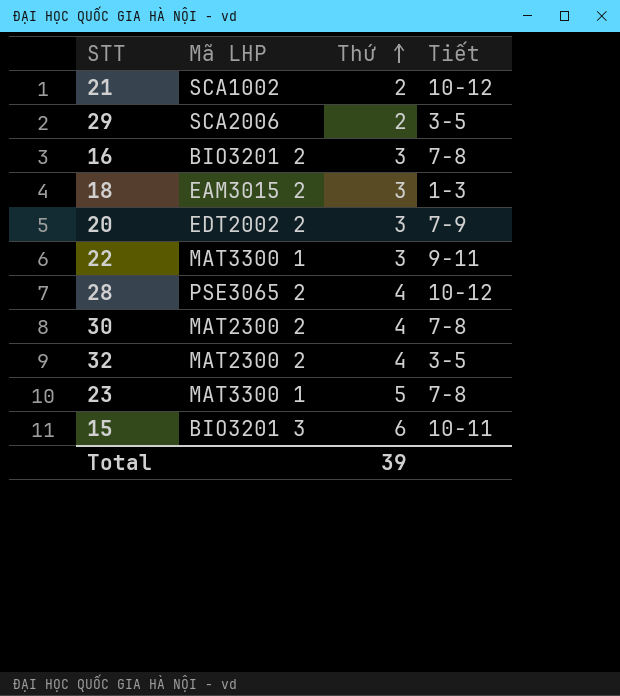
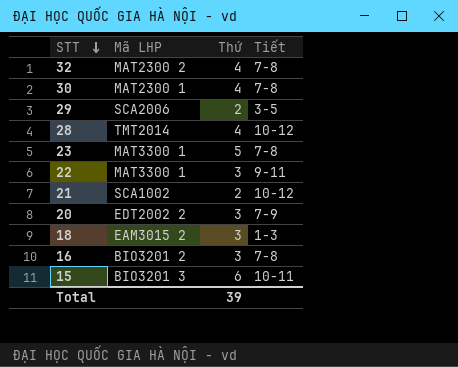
row order: Thứ ascending -> STT descending
32 | Tiết: 3-5 -> 7-8
30 | Mã LHP: MAT2300 2 -> MAT2300 1
28 | Mã LHP: PSE3065 2 -> TMT2014

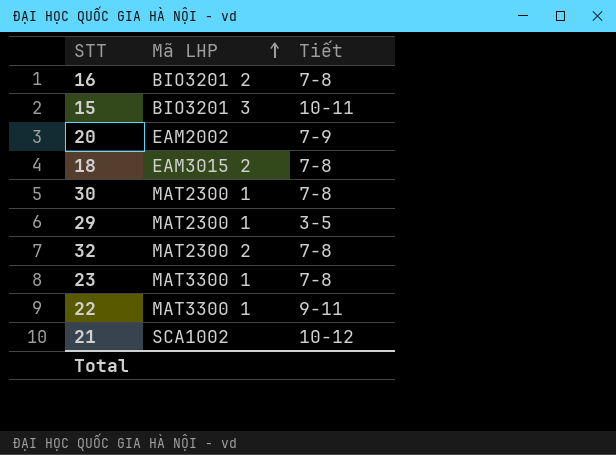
row order: STT descending -> Mã LHP ascending
column Thứ | position: 3 -> none
row 28: TMT2014 | 4 | 10-12 -> none
20 | Mã LHP: EDT2002 2 -> EAM2002
18 | Tiết: 1-3 -> 7-8
29 | Mã LHP: SCA2006 -> MAT2300 1

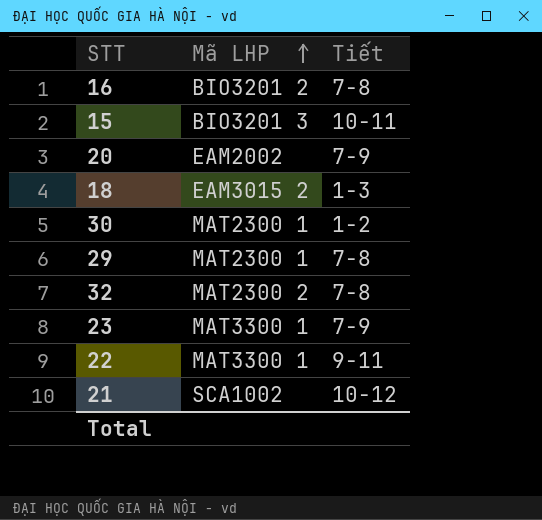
18 | Tiết: 7-8 -> 1-3
30 | Tiết: 7-8 -> 1-2
29 | Tiết: 3-5 -> 7-8
23 | Tiết: 7-8 -> 7-9

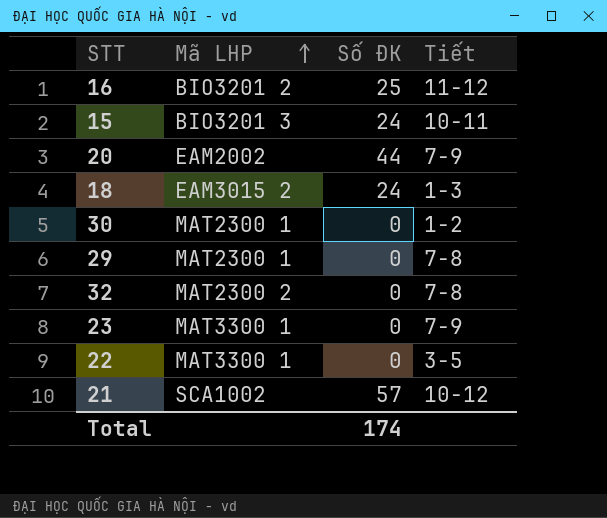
column Số ĐK | position: none -> 3
16 | Tiết: 7-8 -> 11-12
22 | Tiết: 9-11 -> 3-5

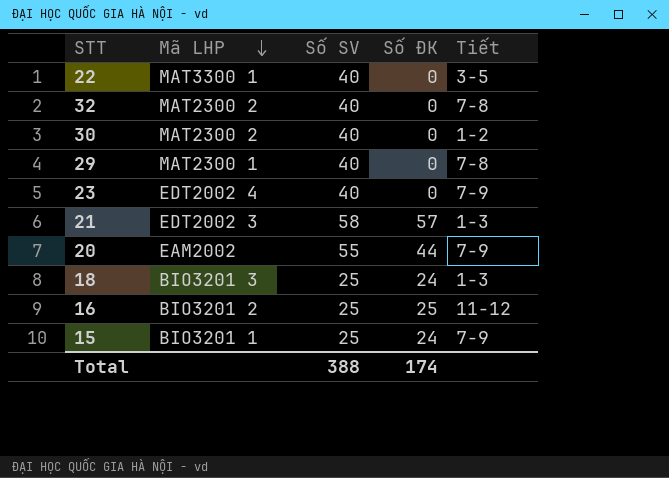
row order: Mã LHP ascending -> Mã LHP descending
column Số SV | position: none -> 3
30 | Mã LHP: MAT2300 1 -> MAT2300 2
23 | Mã LHP: MAT3300 1 -> EDT2002 4
21 | Mã LHP: SCA1002 -> EDT2002 3
21 | Tiết: 10-12 -> 1-3
18 | Mã LHP: EAM3015 2 -> BIO3201 3
15 | Mã LHP: BIO3201 3 -> BIO3201 1
15 | Tiết: 10-11 -> 7-9

